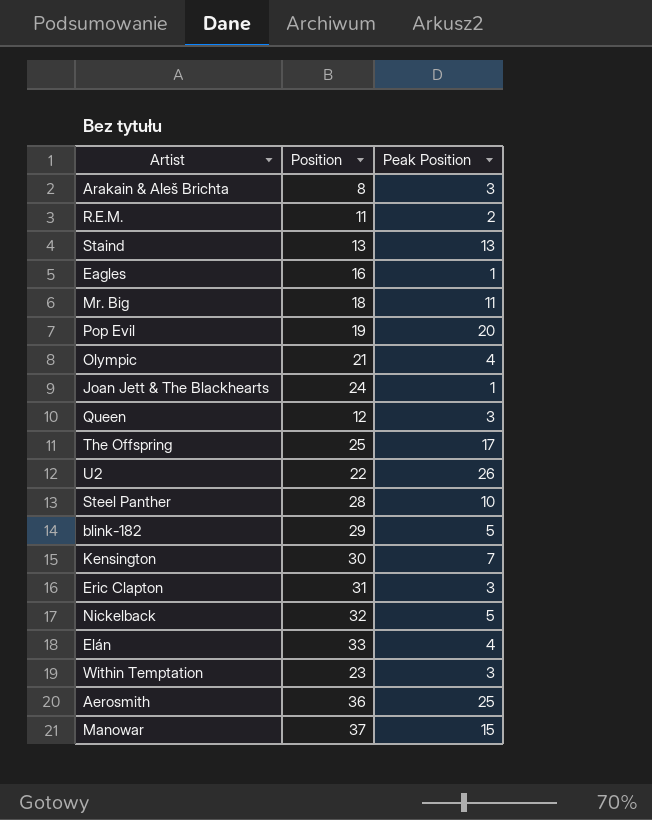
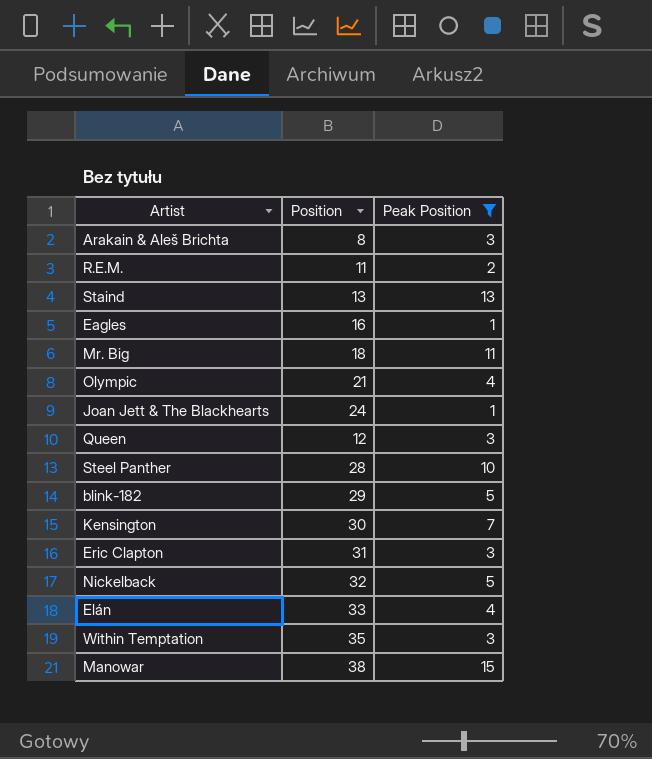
filter: none -> Peak Position <= 15
Within Temptation | Position: 23 -> 35
Manowar | Position: 37 -> 38

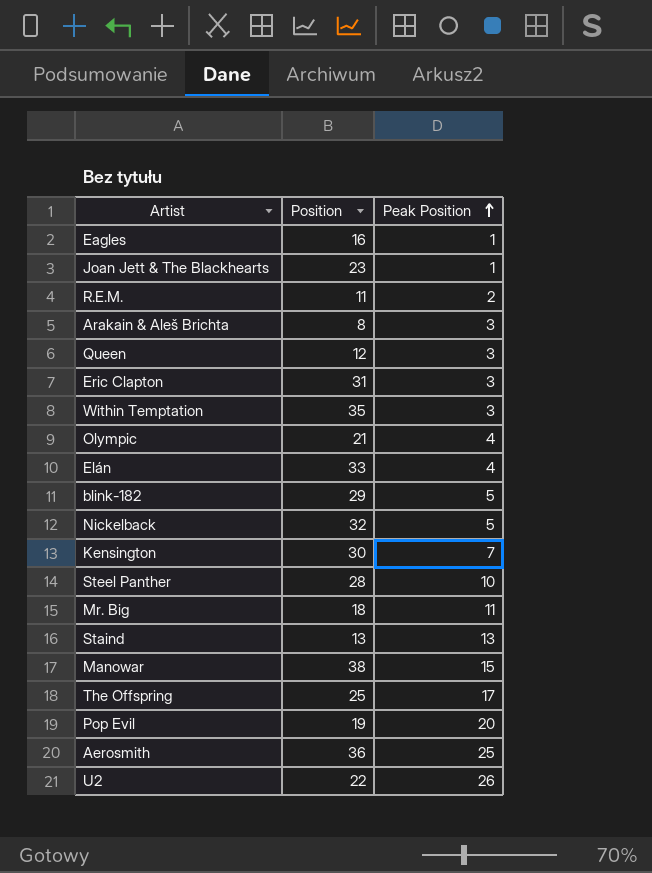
filter: Peak Position <= 15 -> none
row order: none -> Peak Position ascending
Joan Jett & The Blackhearts | Position: 24 -> 23

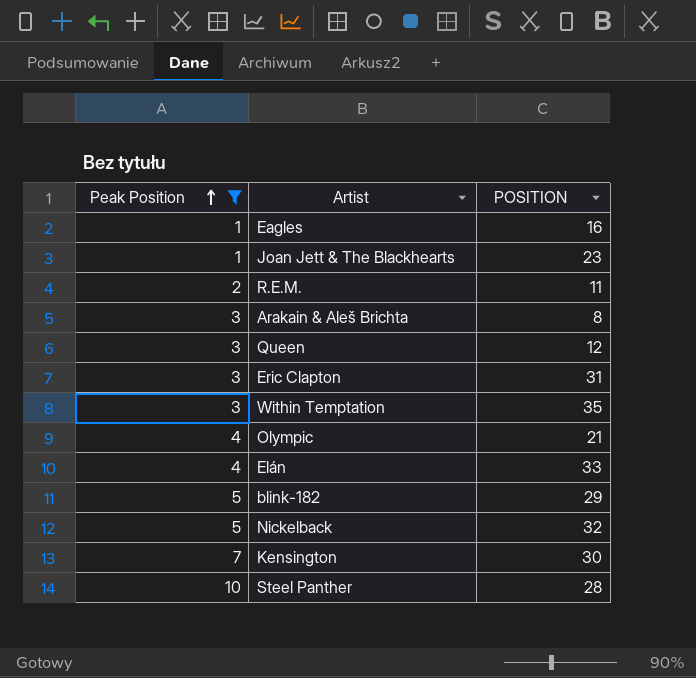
filter: none -> Peak Position <= 10
column Peak Position | position: 3 -> 1
column name: Position -> POSITION

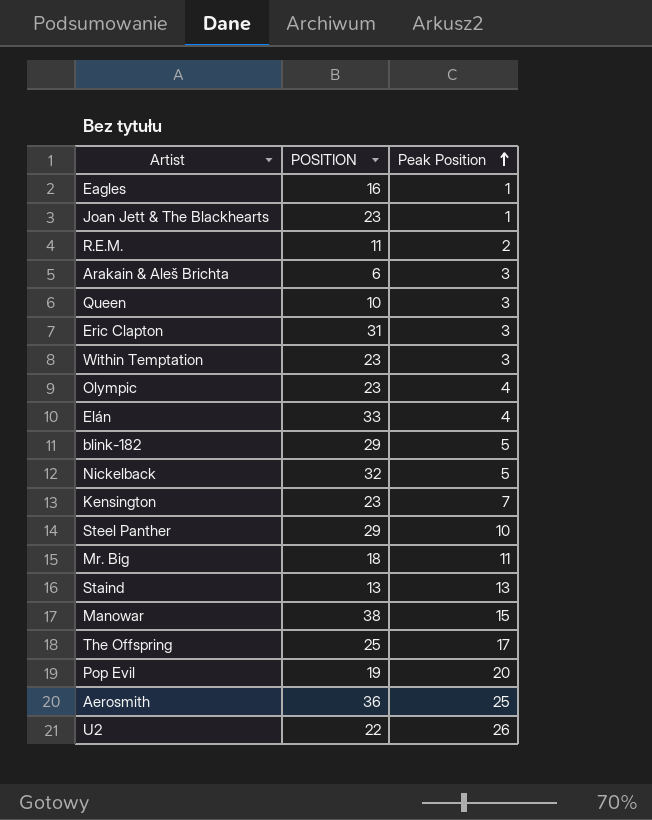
filter: Peak Position <= 10 -> none
column Peak Position | position: 1 -> 3
Arakain & Aleš Brichta | POSITION: 8 -> 6
Queen | POSITION: 12 -> 10
Within Temptation | POSITION: 35 -> 23
Olympic | POSITION: 21 -> 23
Kensington | POSITION: 30 -> 23
Steel Panther | POSITION: 28 -> 29

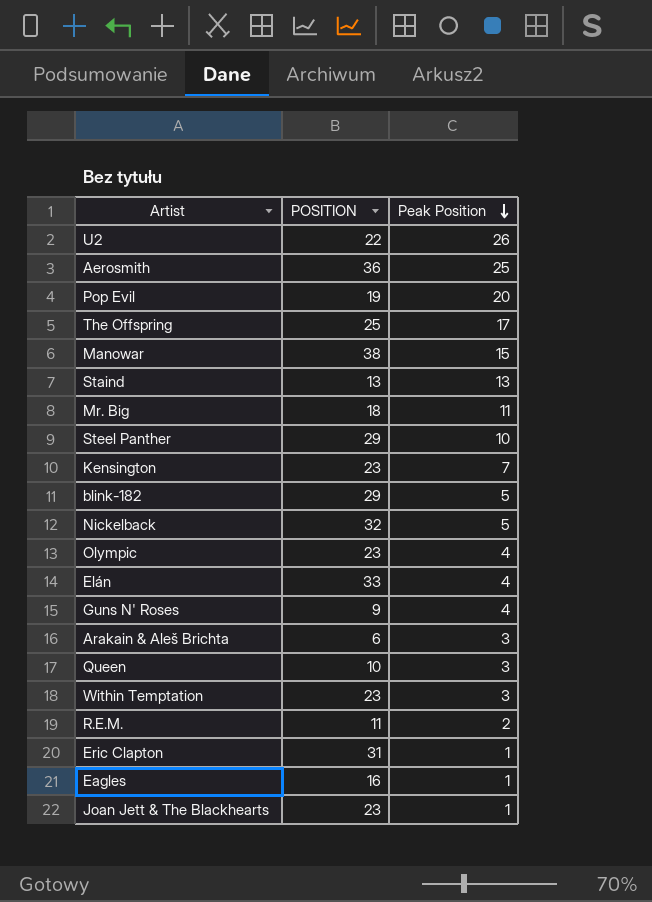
row order: Peak Position ascending -> Peak Position descending
row Guns N' Roses: none -> 9 | 4
Eric Clapton | Peak Position: 3 -> 1

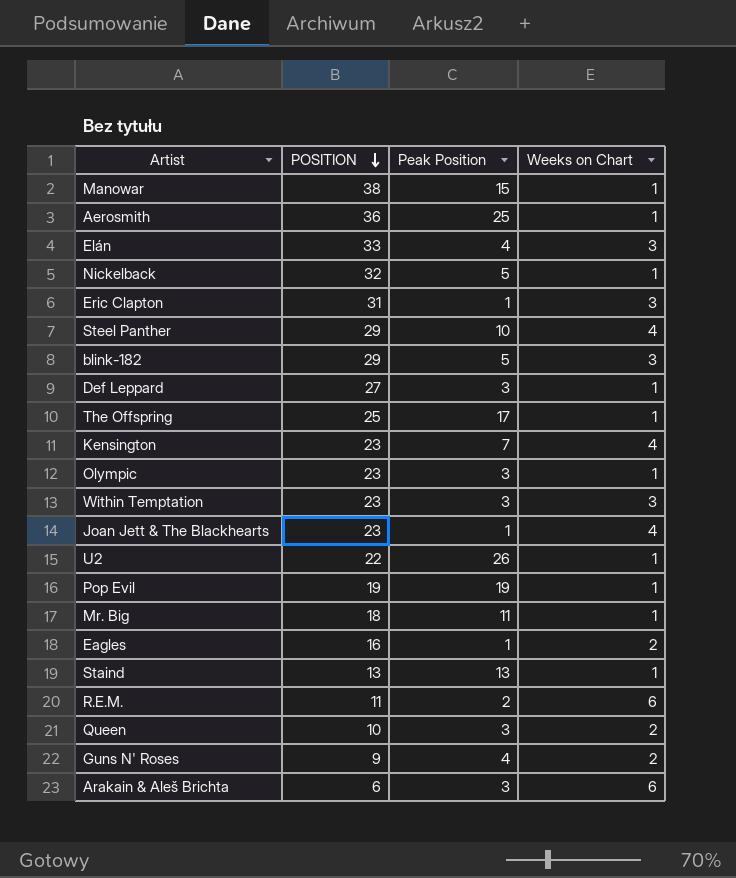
row order: Peak Position descending -> POSITION descending
column Weeks on Chart | position: none -> 4
row Def Leppard: none -> 27 | 3 | 1
Olympic | Peak Position: 4 -> 3
Pop Evil | Peak Position: 20 -> 19

